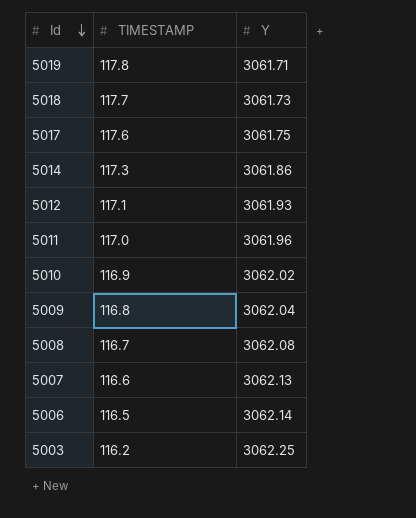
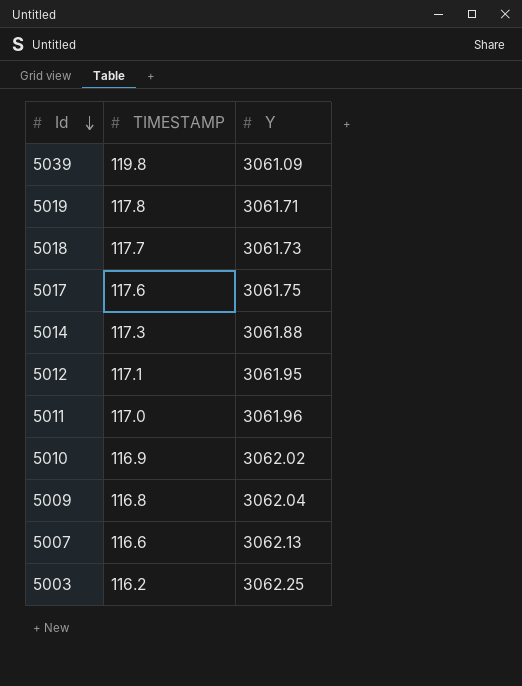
row 5008: 116.7 | 3062.08 -> none
row 5006: 116.5 | 3062.14 -> none
row 5039: none -> 119.8 | 3061.09
5014 | Y: 3061.86 -> 3061.88
5012 | Y: 3061.93 -> 3061.95

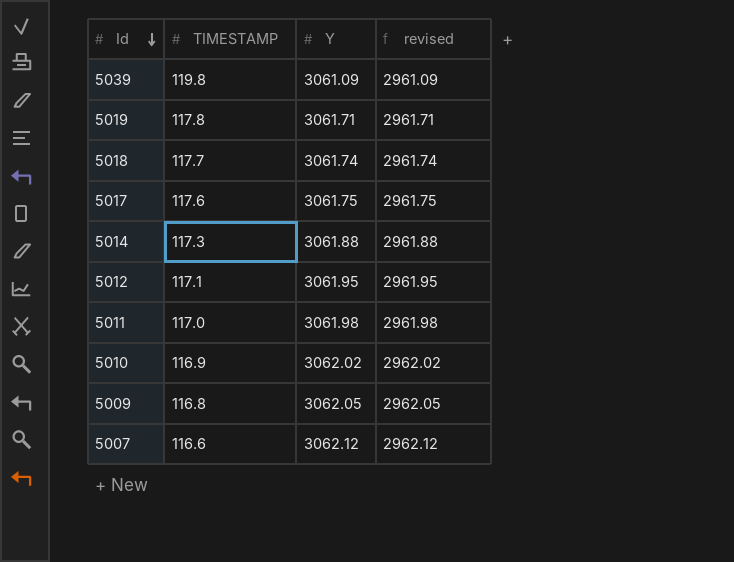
column revised | formula: none -> [Y] - 100
row 5003: 116.2 | 3062.25 -> none
5018 | Y: 3061.73 -> 3061.74
5011 | Y: 3061.96 -> 3061.98
5009 | Y: 3062.04 -> 3062.05
5007 | Y: 3062.13 -> 3062.12

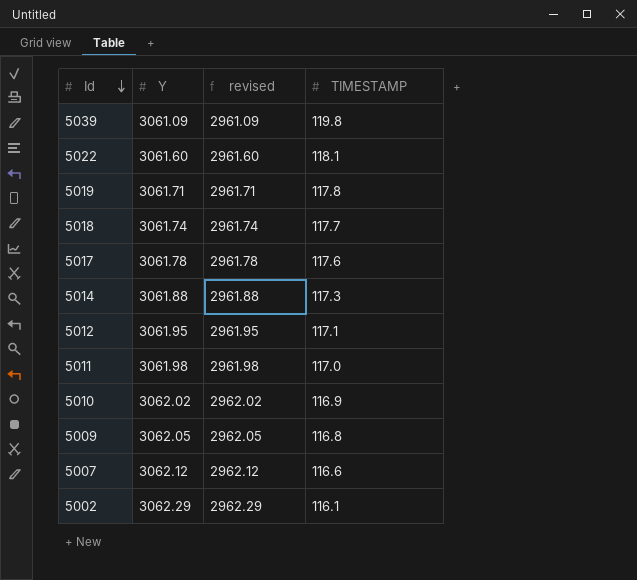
column TIMESTAMP | position: 2 -> 4
row 5022: none -> 3061.60 | 2961.60 | 118.1
5017 | Y: 3061.75 -> 3061.78
5017 | revised: 2961.75 -> 2961.78
row 5002: none -> 3062.29 | 2962.29 | 116.1

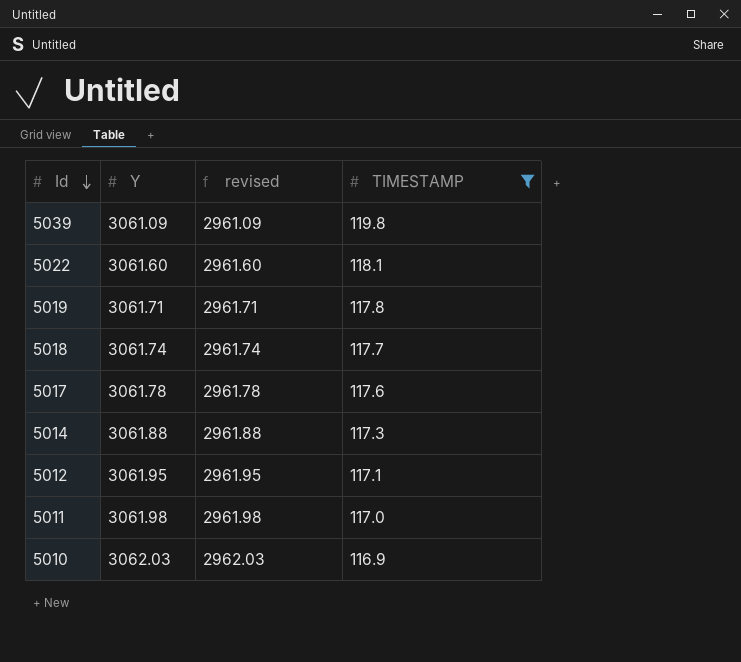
filter: none -> TIMESTAMP >= 116.9
5010 | Y: 3062.02 -> 3062.03
5010 | revised: 2962.02 -> 2962.03

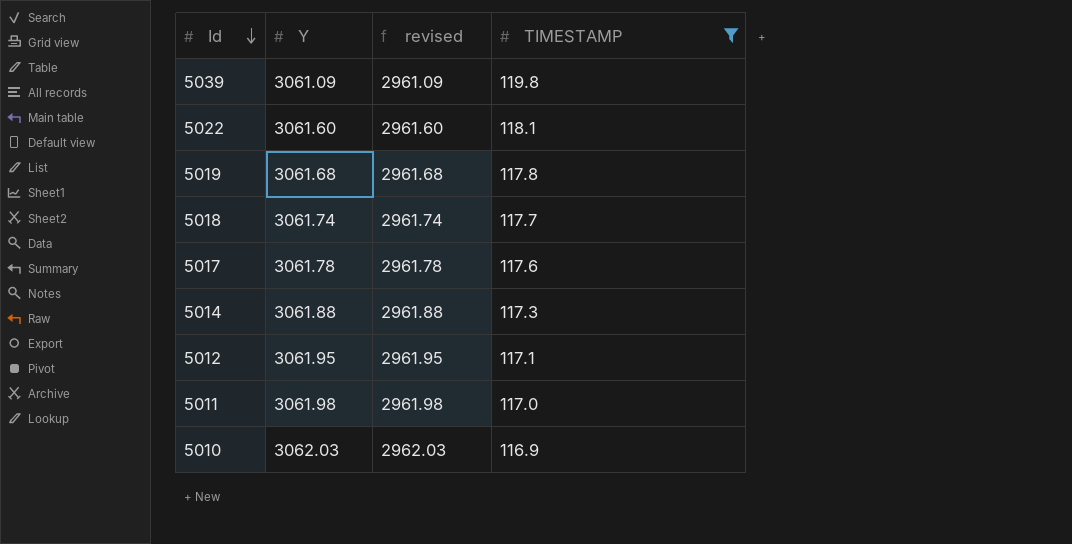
5019 | Y: 3061.71 -> 3061.68
5019 | revised: 2961.71 -> 2961.68

